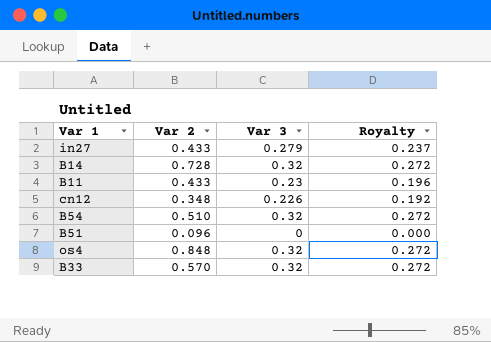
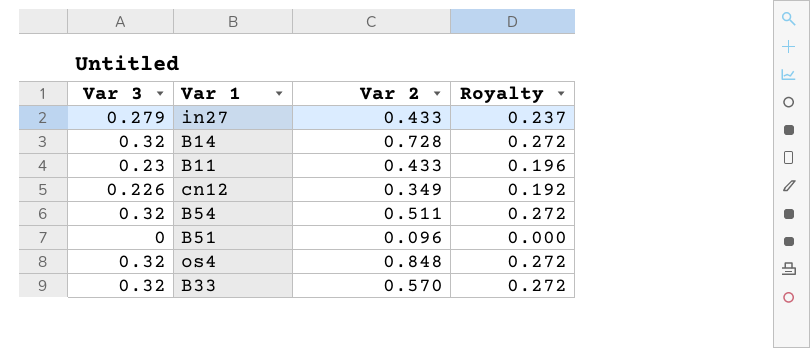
column Var 3 | position: 3 -> 1
cn12 | Var 2: 0.348 -> 0.349
B54 | Var 2: 0.510 -> 0.511

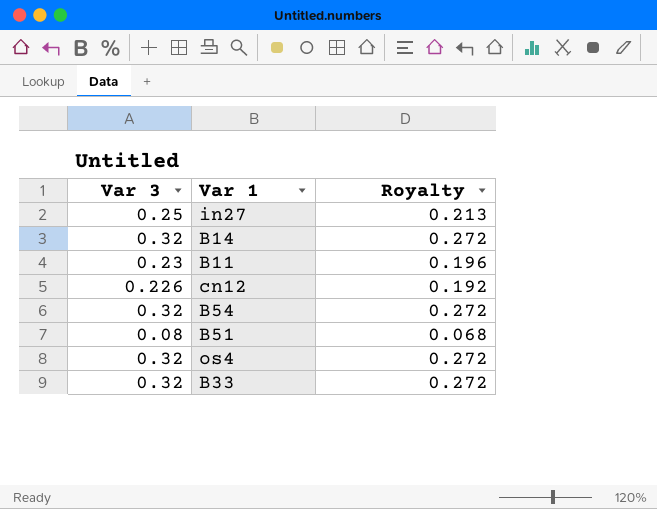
column Var 2 | position: 3 -> none
in27 | Var 3: 0.279 -> 0.25
in27 | Royalty: 0.237 -> 0.213
B51 | Var 3: 0 -> 0.08
B51 | Royalty: 0.000 -> 0.068

